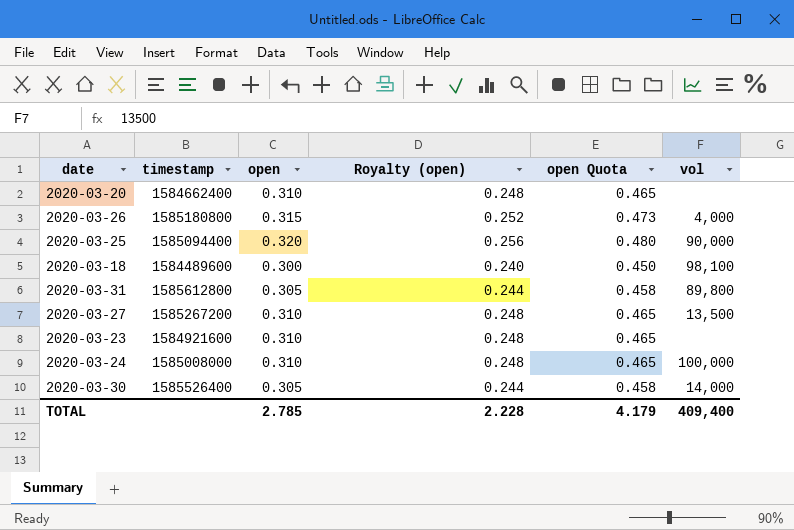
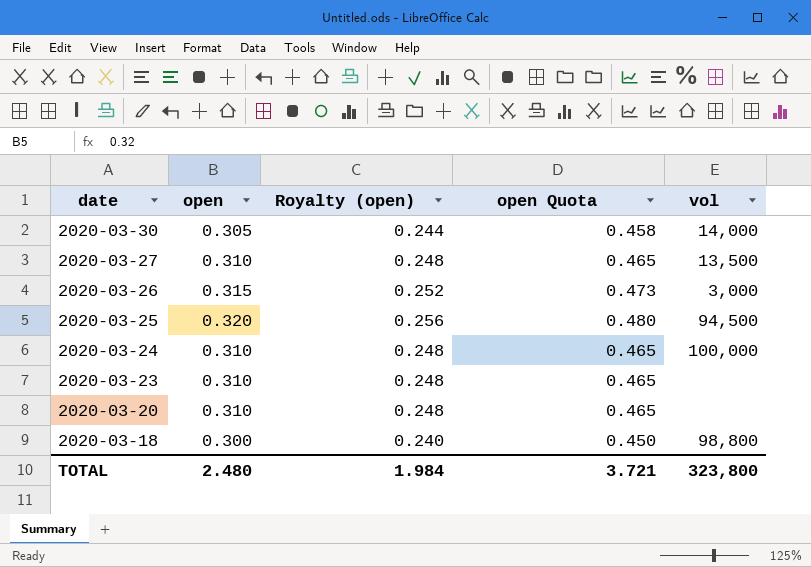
row order: none -> date descending
column timestamp | position: 2 -> none
row 2020-03-31: 1585612800 | 0.305 | 0.244 | 0.458 | 89,800 -> none
2020-03-26 | vol: 4,000 -> 3,000
2020-03-25 | vol: 90,000 -> 94,500
2020-03-18 | vol: 98,100 -> 98,800
TOTAL | open: 2.785 -> 2.480
TOTAL | Royalty (open): 2.228 -> 1.984
TOTAL | open Quota: 4.179 -> 3.721
TOTAL | vol: 409,400 -> 323,800

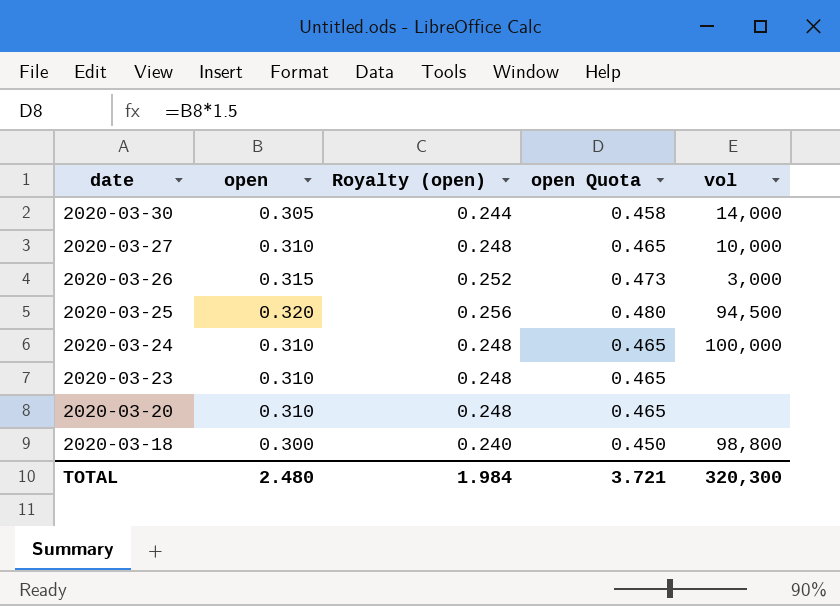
2020-03-27 | vol: 13,500 -> 10,000
TOTAL | vol: 323,800 -> 320,300

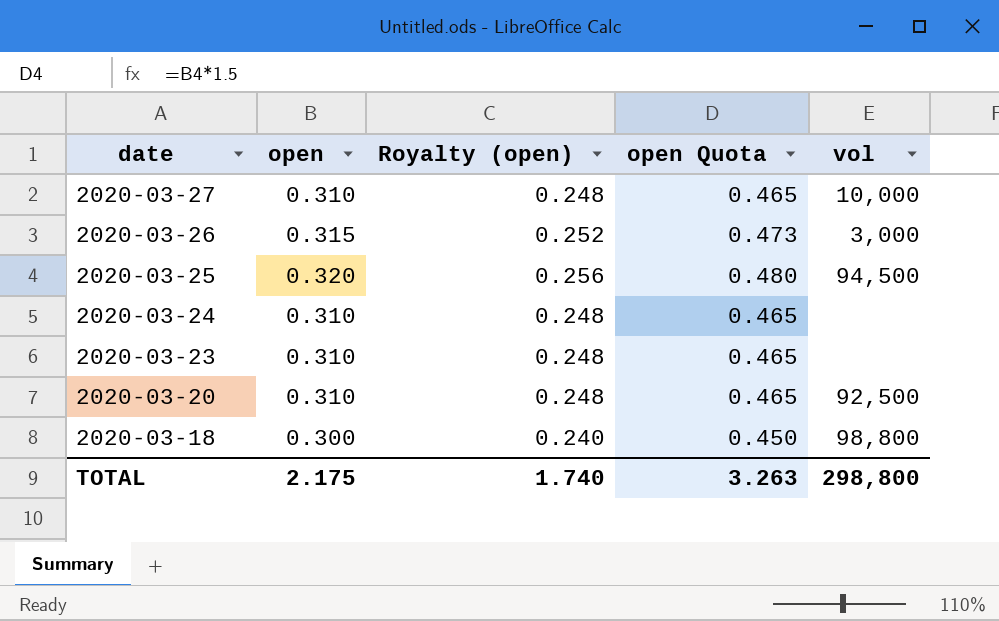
row 2020-03-30: 0.305 | 0.244 | 0.458 | 14,000 -> none
2020-03-24 | vol: 100,000 -> none
2020-03-20 | vol: none -> 92,500
TOTAL | open: 2.480 -> 2.175
TOTAL | Royalty (open): 1.984 -> 1.740
TOTAL | open Quota: 3.721 -> 3.263
TOTAL | vol: 320,300 -> 298,800

